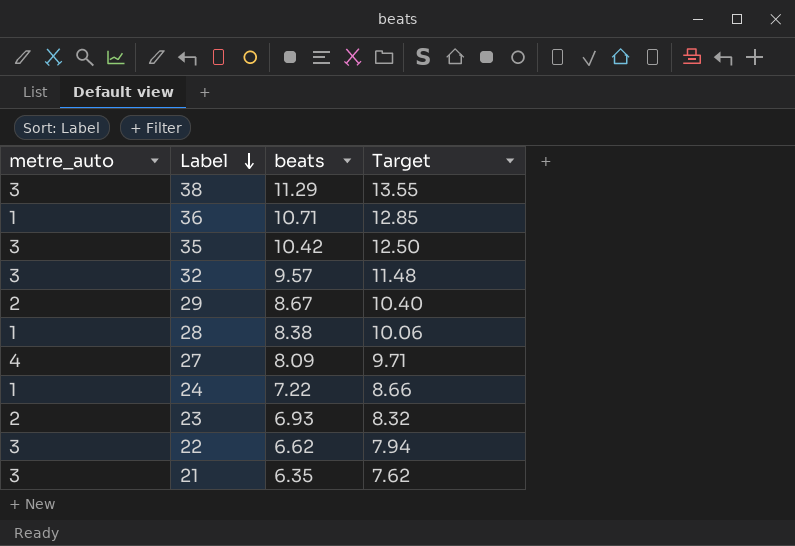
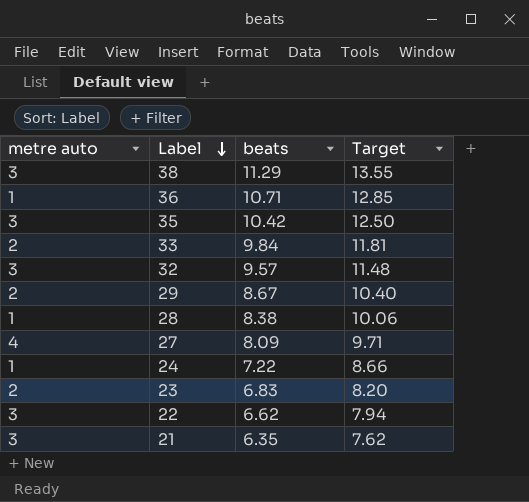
column name: metre_auto -> metre auto
row 33: none -> 2 | 9.84 | 11.81
23 | beats: 6.93 -> 6.83
23 | Target: 8.32 -> 8.20

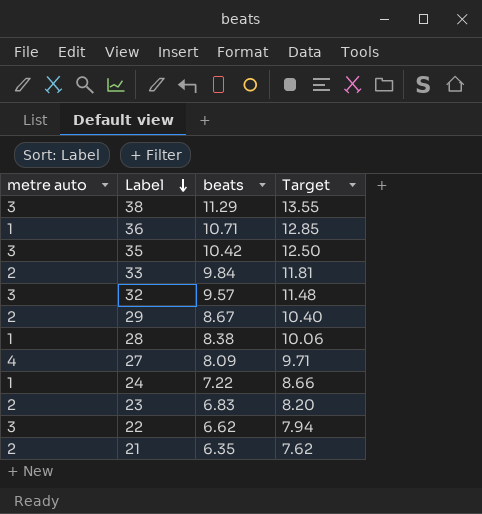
21 | metre auto: 3 -> 2

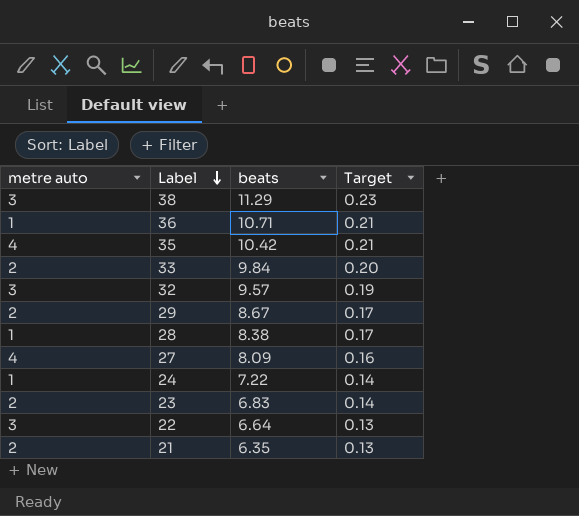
column Target | formula: [beats] * 1.2 -> [beats] * 0.02
35 | metre auto: 3 -> 4
22 | beats: 6.62 -> 6.64

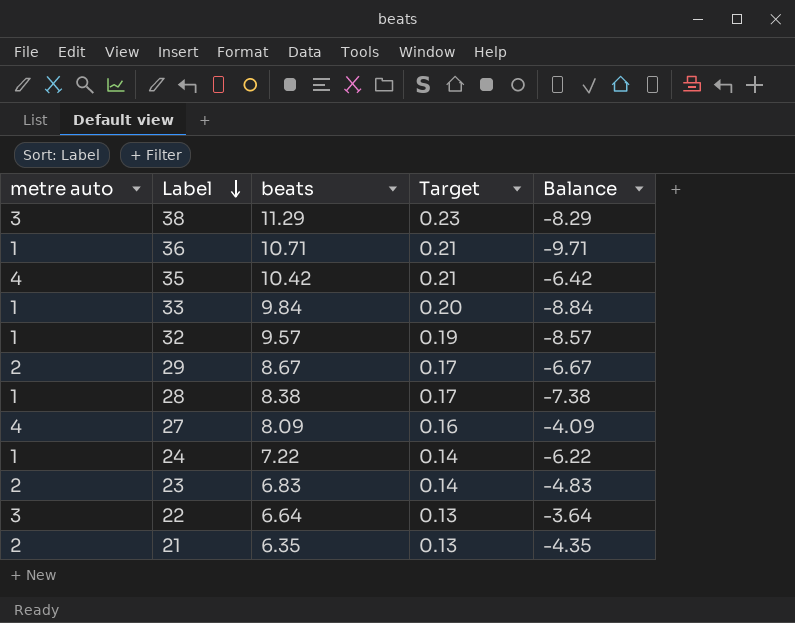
column Balance | formula: none -> [metre auto] - [beats]
33 | metre auto: 2 -> 1
32 | metre auto: 3 -> 1

